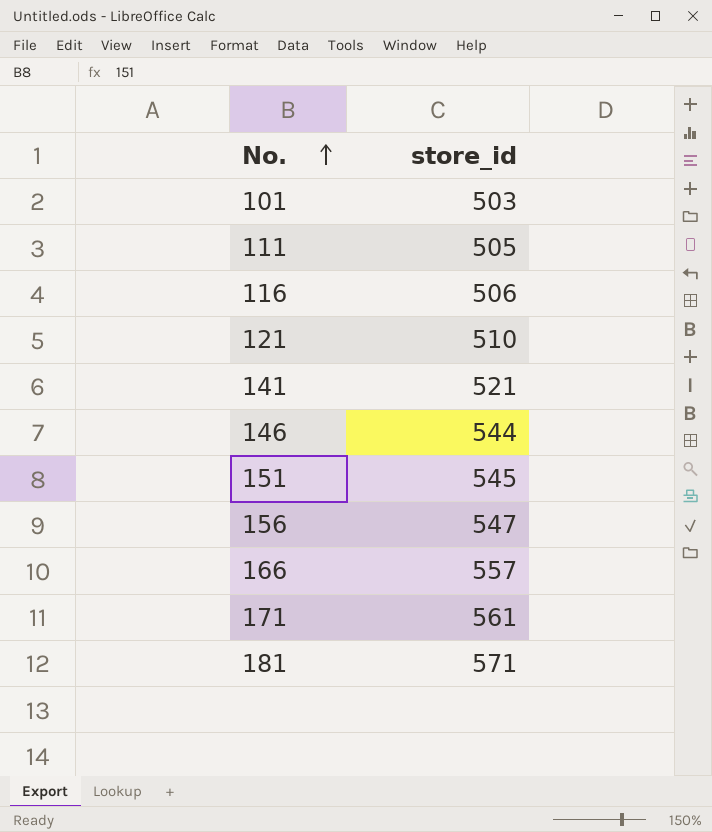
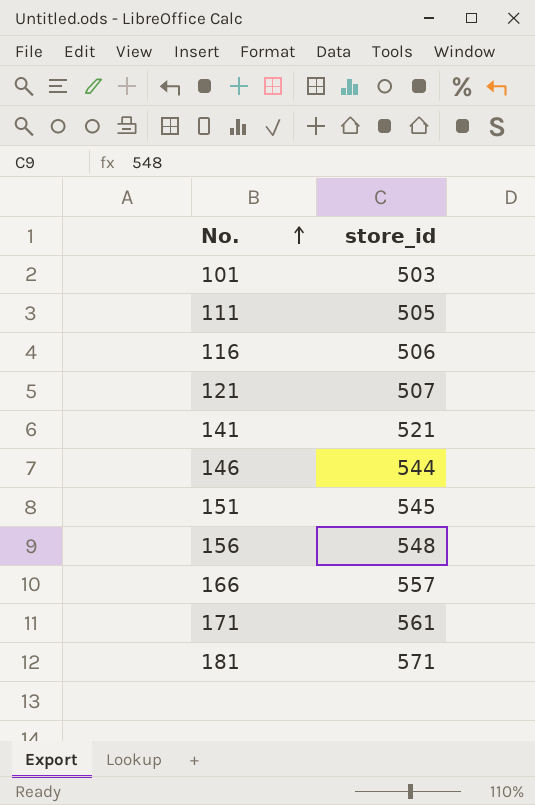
121 | store_id: 510 -> 507
156 | store_id: 547 -> 548

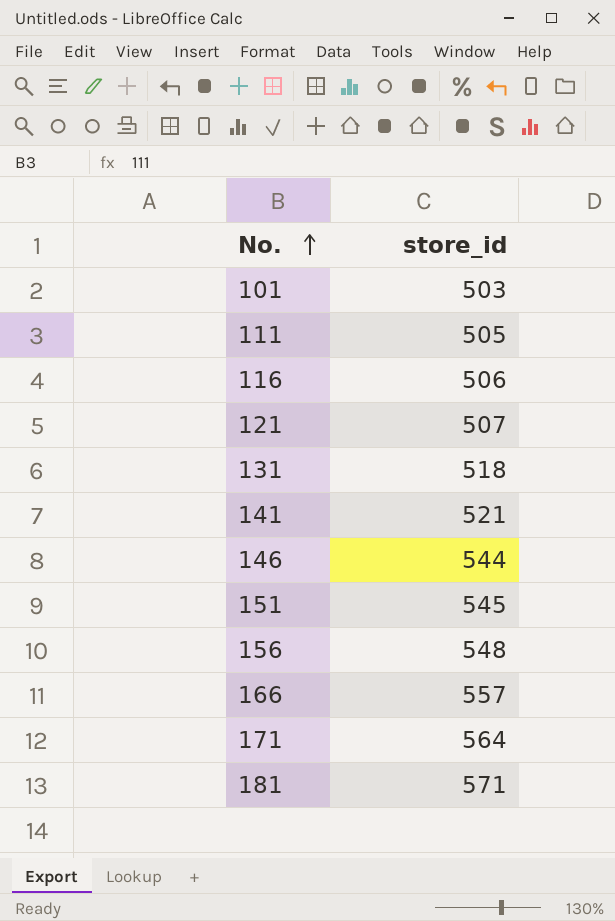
row 131: none -> 518
171 | store_id: 561 -> 564

